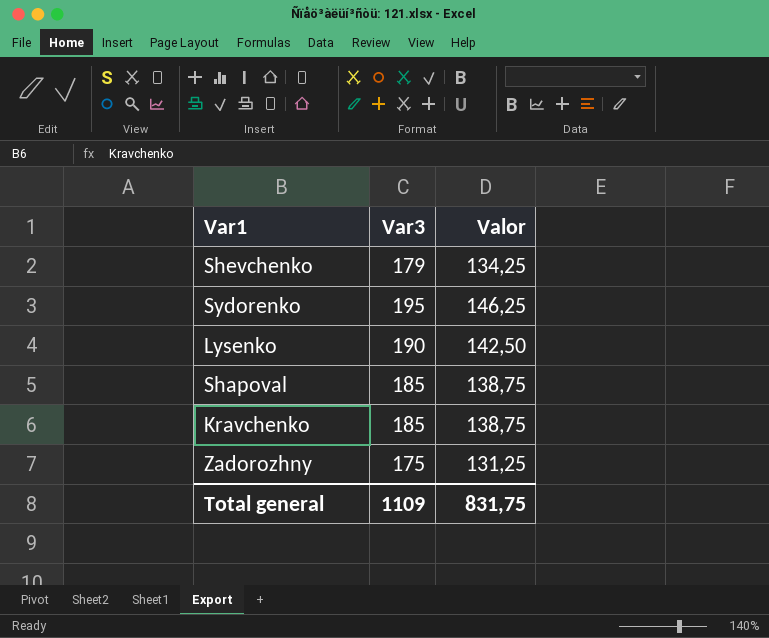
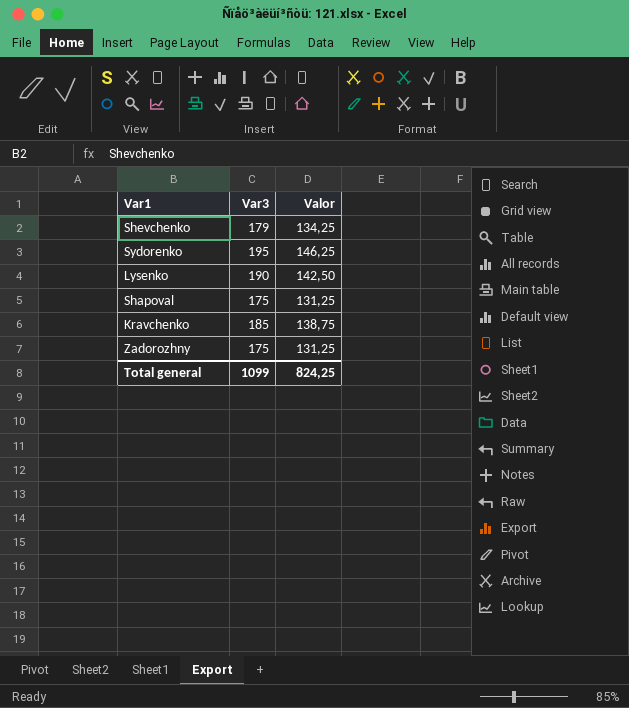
Shapoval | Var3: 185 -> 175
Shapoval | Valor: 138,75 -> 131,25
Total general | Var3: 1109 -> 1099
Total general | Valor: 831,75 -> 824,25

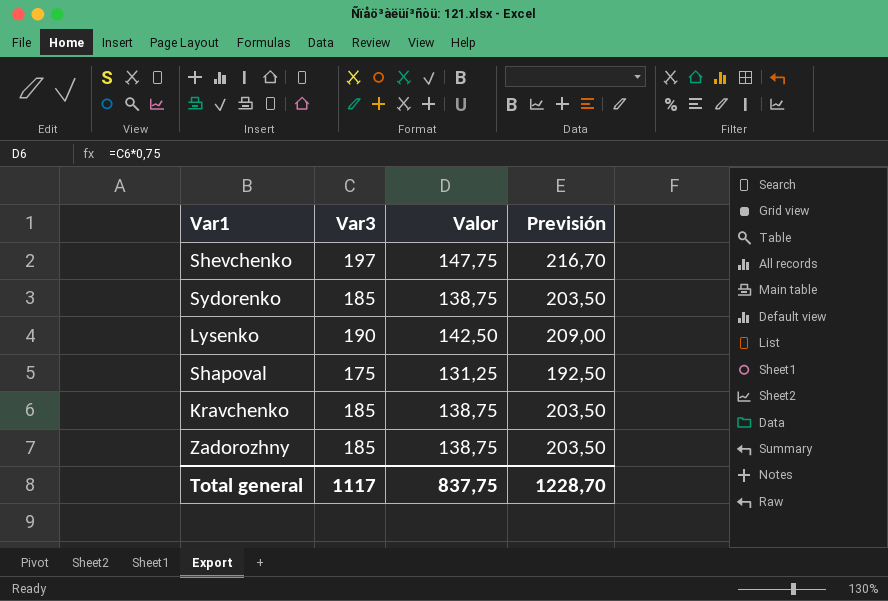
column Previsión | formula: none -> [Var3] * 1,1
Shevchenko | Var3: 179 -> 197
Shevchenko | Valor: 134,25 -> 147,75
Sydorenko | Var3: 195 -> 185
Sydorenko | Valor: 146,25 -> 138,75
Zadorozhny | Var3: 175 -> 185
Zadorozhny | Valor: 131,25 -> 138,75
Total general | Var3: 1099 -> 1117
Total general | Valor: 824,25 -> 837,75

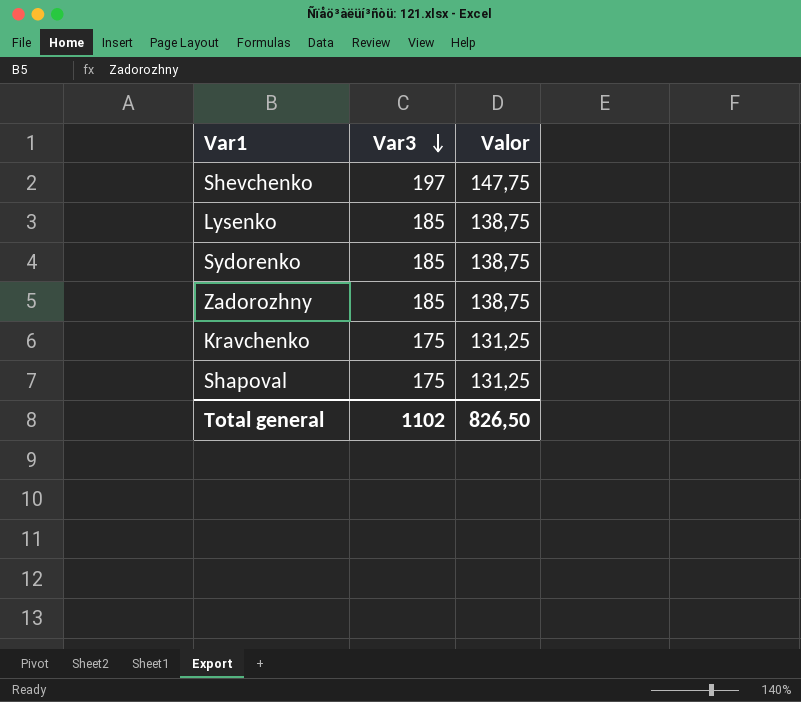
row order: none -> Var3 descending
column Previsión | formula: [Var3] * 1,1 -> none
Lysenko | Var3: 190 -> 185
Lysenko | Valor: 142,50 -> 138,75
Kravchenko | Var3: 185 -> 175
Kravchenko | Valor: 138,75 -> 131,25
Total general | Var3: 1117 -> 1102
Total general | Valor: 837,75 -> 826,50

